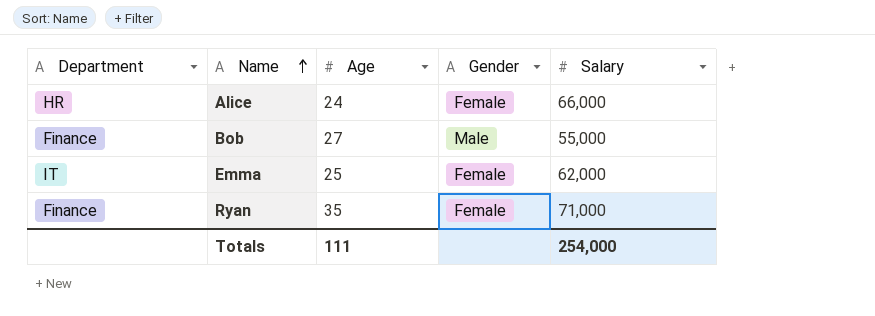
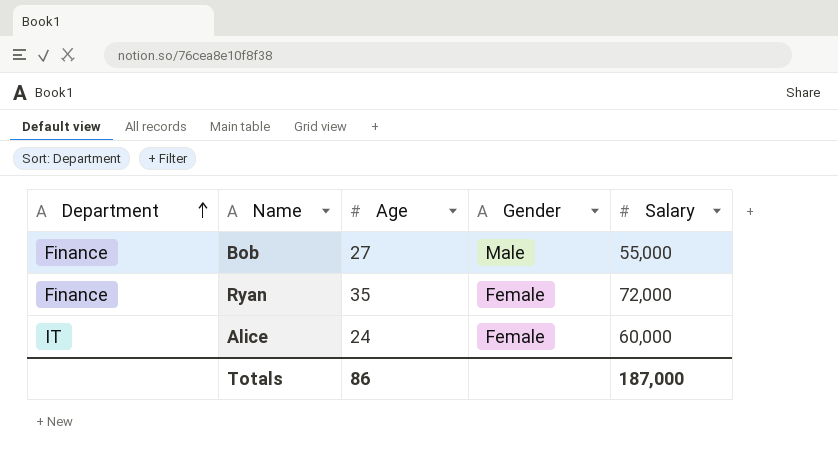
row order: Name ascending -> Department ascending
row Emma: IT | 25 | Female | 62,000 -> none
Ryan | Salary: 71,000 -> 72,000
Alice | Department: HR -> IT
Alice | Salary: 66,000 -> 60,000
Totals | Age: 111 -> 86
Totals | Salary: 254,000 -> 187,000

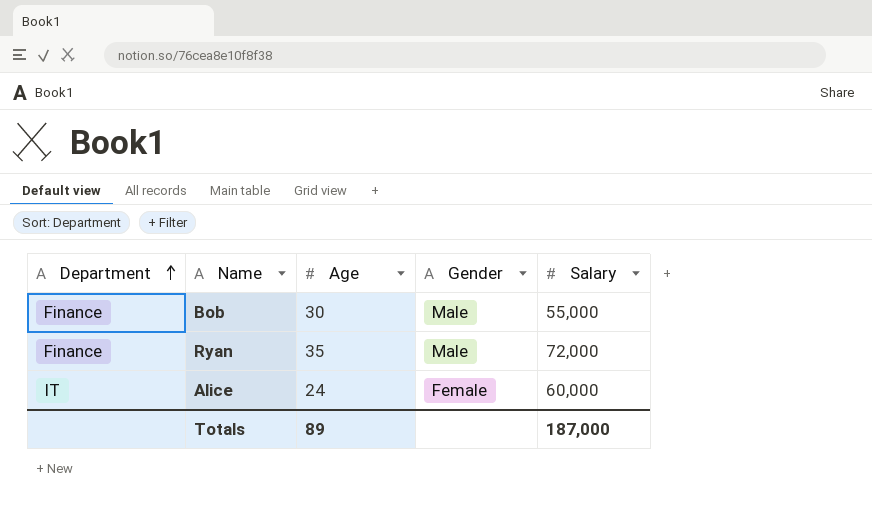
Bob | Age: 27 -> 30
Ryan | Gender: Female -> Male
Totals | Age: 86 -> 89

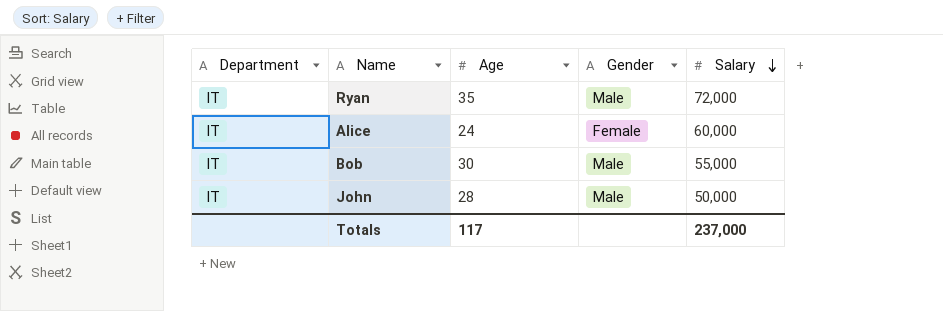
row order: Department ascending -> Salary descending
Ryan | Department: Finance -> IT
Bob | Department: Finance -> IT
row John: none -> IT | 28 | Male | 50,000
Totals | Age: 89 -> 117
Totals | Salary: 187,000 -> 237,000

